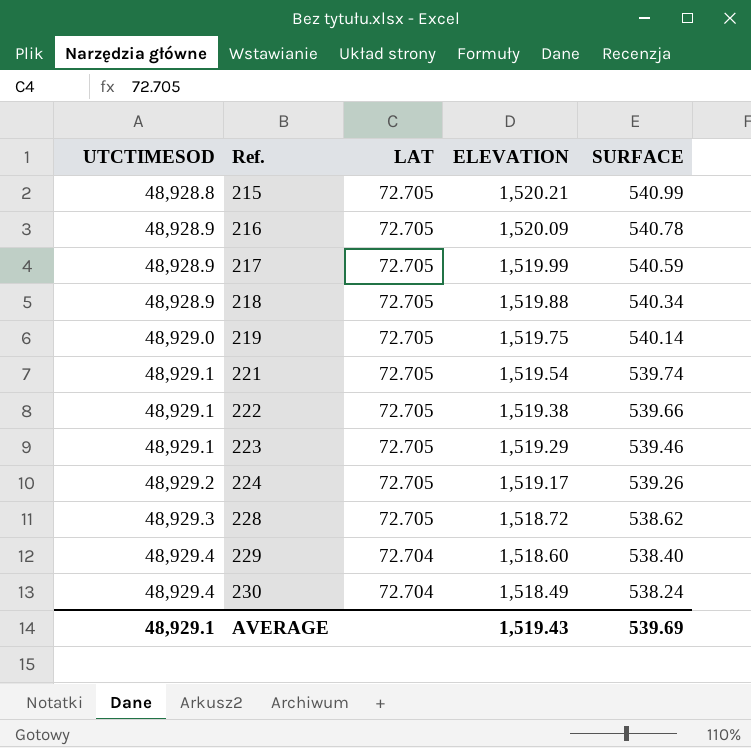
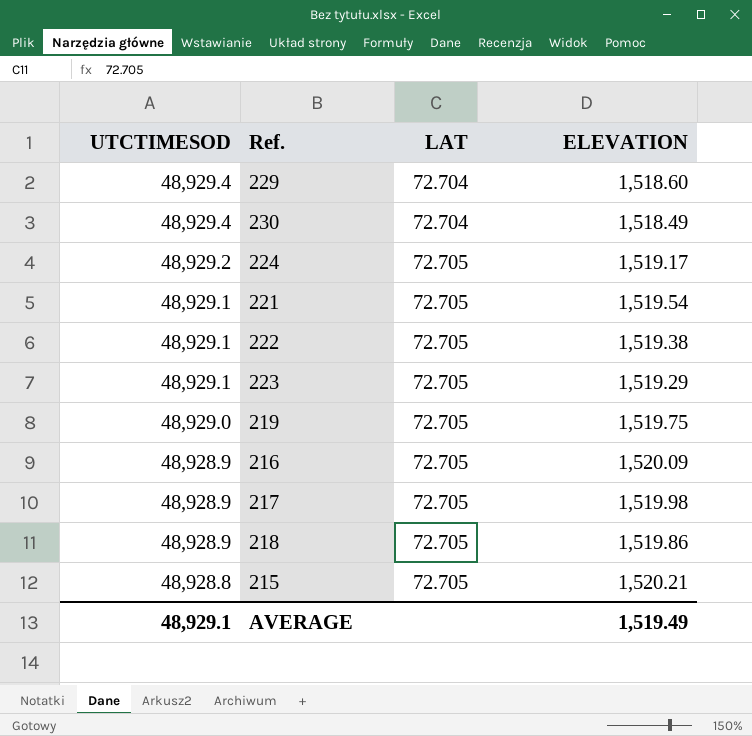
row order: UTCTIMESOD ascending -> UTCTIMESOD descending
column SURFACE | position: 5 -> none
row 228: 48,929.3 | 72.705 | 1,518.72 | 538.62 -> none
217 | ELEVATION: 1,519.99 -> 1,519.98
218 | ELEVATION: 1,519.88 -> 1,519.86
AVERAGE | ELEVATION: 1,519.43 -> 1,519.49

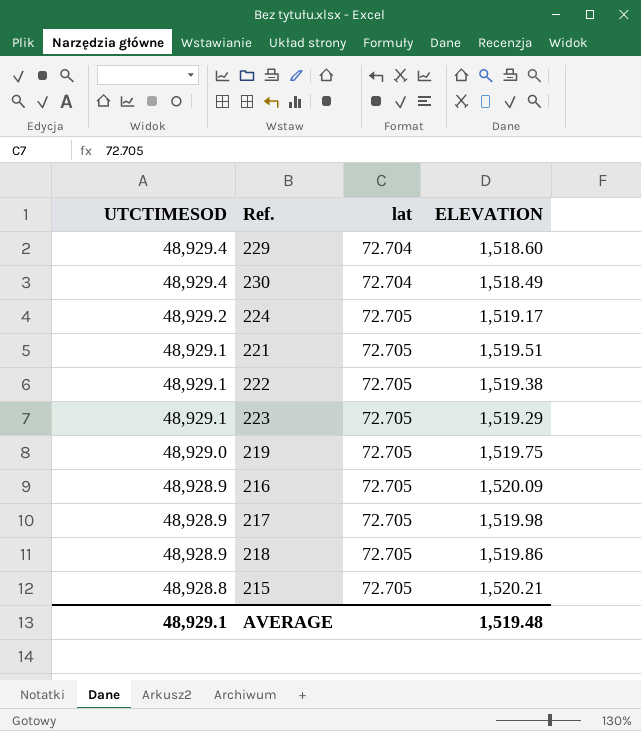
column name: LAT -> lat
221 | ELEVATION: 1,519.54 -> 1,519.51
AVERAGE | ELEVATION: 1,519.49 -> 1,519.48

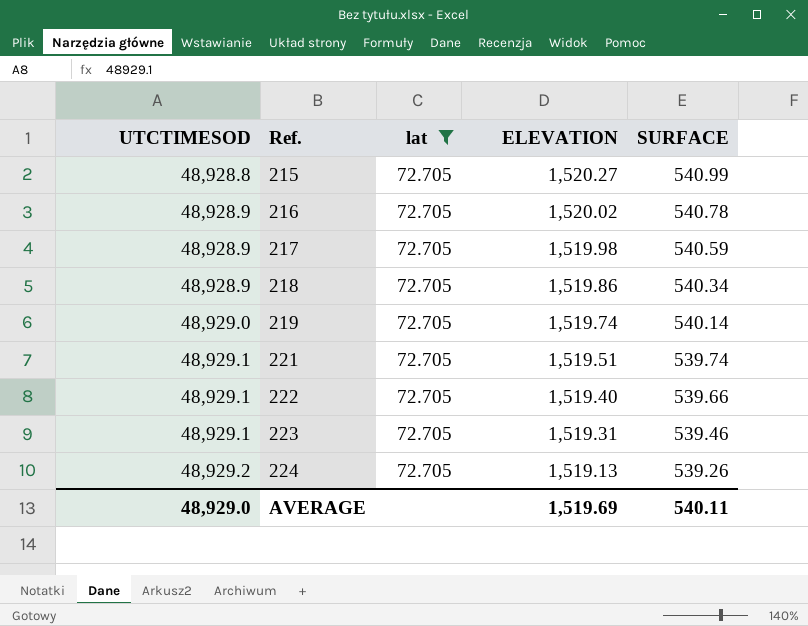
filter: none -> lat = 72.705
row order: UTCTIMESOD descending -> UTCTIMESOD ascending
column SURFACE | position: none -> 5
215 | ELEVATION: 1,520.21 -> 1,520.27
216 | ELEVATION: 1,520.09 -> 1,520.02
219 | ELEVATION: 1,519.75 -> 1,519.74
222 | ELEVATION: 1,519.38 -> 1,519.40
223 | ELEVATION: 1,519.29 -> 1,519.31
224 | ELEVATION: 1,519.17 -> 1,519.13
AVERAGE | UTCTIMESOD: 48,929.1 -> 48,929.0
AVERAGE | ELEVATION: 1,519.48 -> 1,519.69

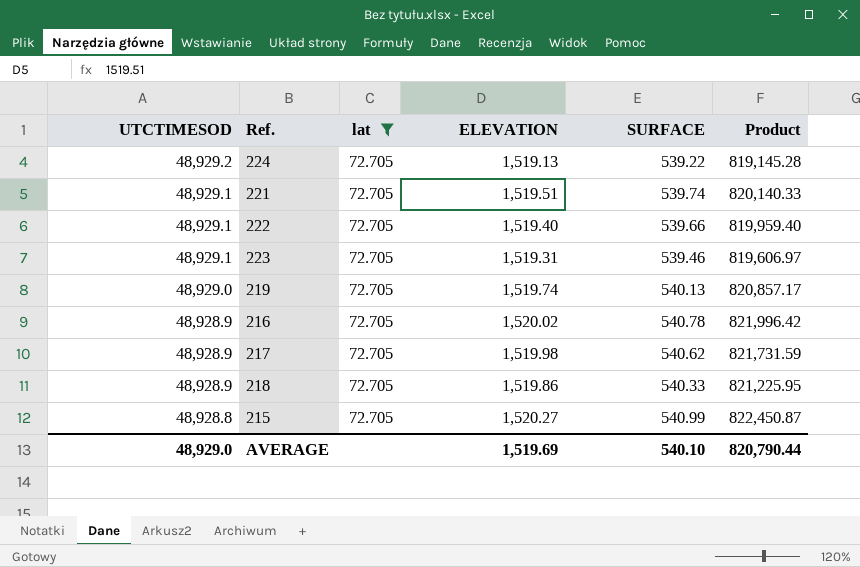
row order: UTCTIMESOD ascending -> UTCTIMESOD descending
column Product | formula: none -> [ELEVATION] * [SURFACE]
224 | SURFACE: 539.26 -> 539.22
219 | SURFACE: 540.14 -> 540.13
217 | SURFACE: 540.59 -> 540.62
218 | SURFACE: 540.34 -> 540.33
AVERAGE | SURFACE: 540.11 -> 540.10

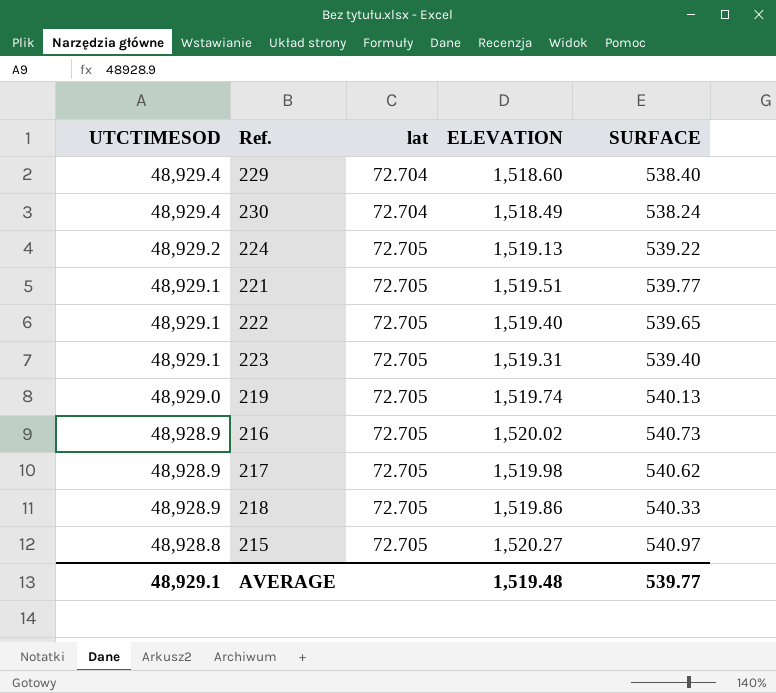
filter: lat = 72.705 -> none
column Product | formula: [ELEVATION] * [SURFACE] -> none
221 | SURFACE: 539.74 -> 539.77
222 | SURFACE: 539.66 -> 539.65
223 | SURFACE: 539.46 -> 539.40
216 | SURFACE: 540.78 -> 540.73
215 | SURFACE: 540.99 -> 540.97
AVERAGE | UTCTIMESOD: 48,929.0 -> 48,929.1
AVERAGE | ELEVATION: 1,519.69 -> 1,519.48
AVERAGE | SURFACE: 540.10 -> 539.77

